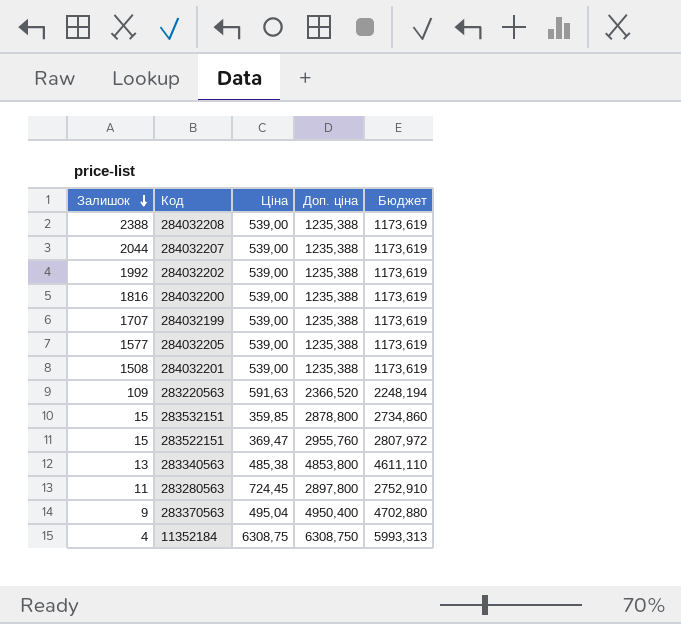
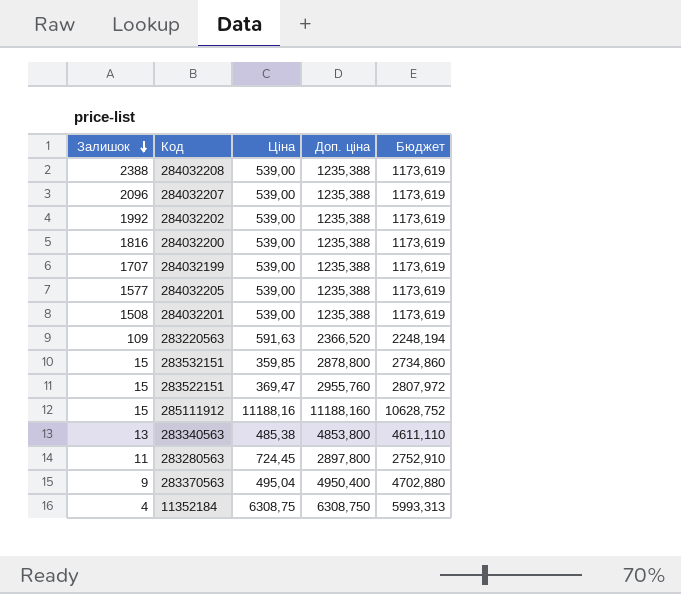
284032207 | Залишок: 2044 -> 2096
row 285111912: none -> 15 | 11188,16 | 11188,160 | 10628,752

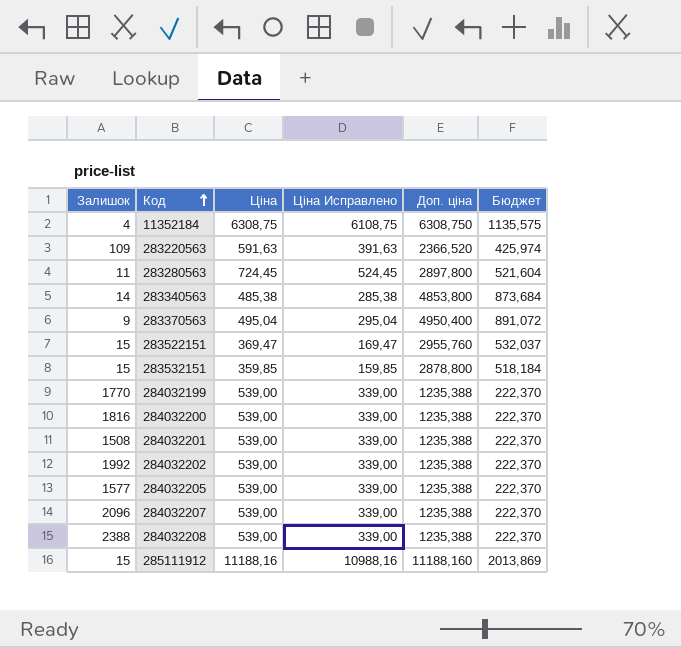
row order: Залишок descending -> Код ascending
column Ціна Исправлено | formula: none -> [Ціна] - 200
column Бюджет | formula: [Доп. ціна] * 0,95 -> [Доп. ціна] * 0,18
283340563 | Залишок: 13 -> 14
284032199 | Залишок: 1707 -> 1770

